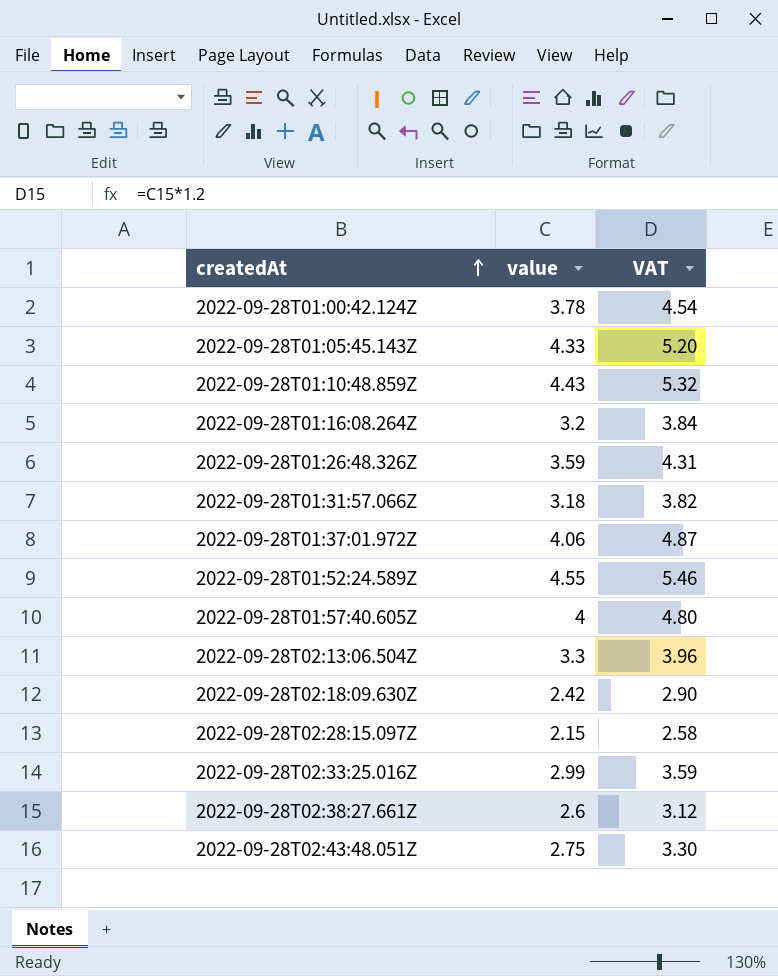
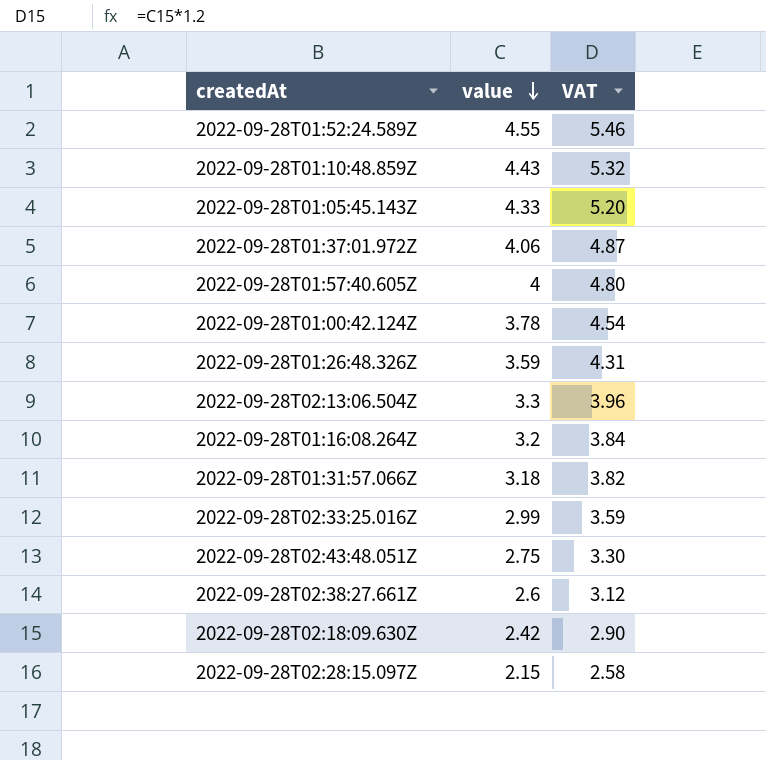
row order: createdAt ascending -> value descending

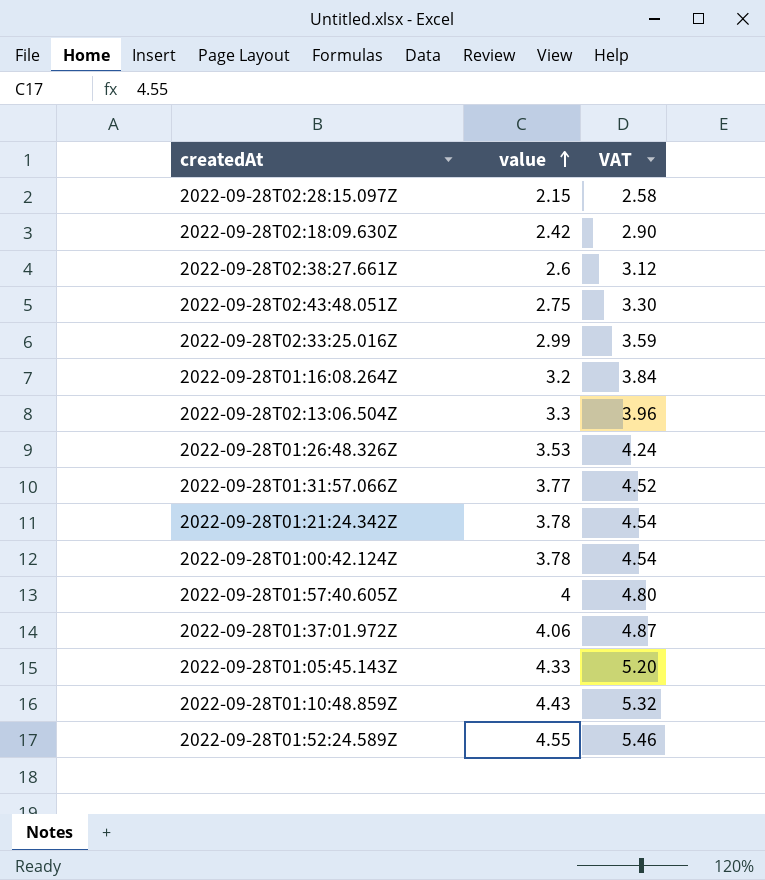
row order: value descending -> value ascending
2022-09-28T01:26:48.326Z | value: 3.59 -> 3.53
2022-09-28T01:26:48.326Z | VAT: 4.31 -> 4.24
2022-09-28T01:31:57.066Z | value: 3.18 -> 3.77
2022-09-28T01:31:57.066Z | VAT: 3.82 -> 4.52
row 2022-09-28T01:21:24.342Z: none -> 3.78 | 4.54

